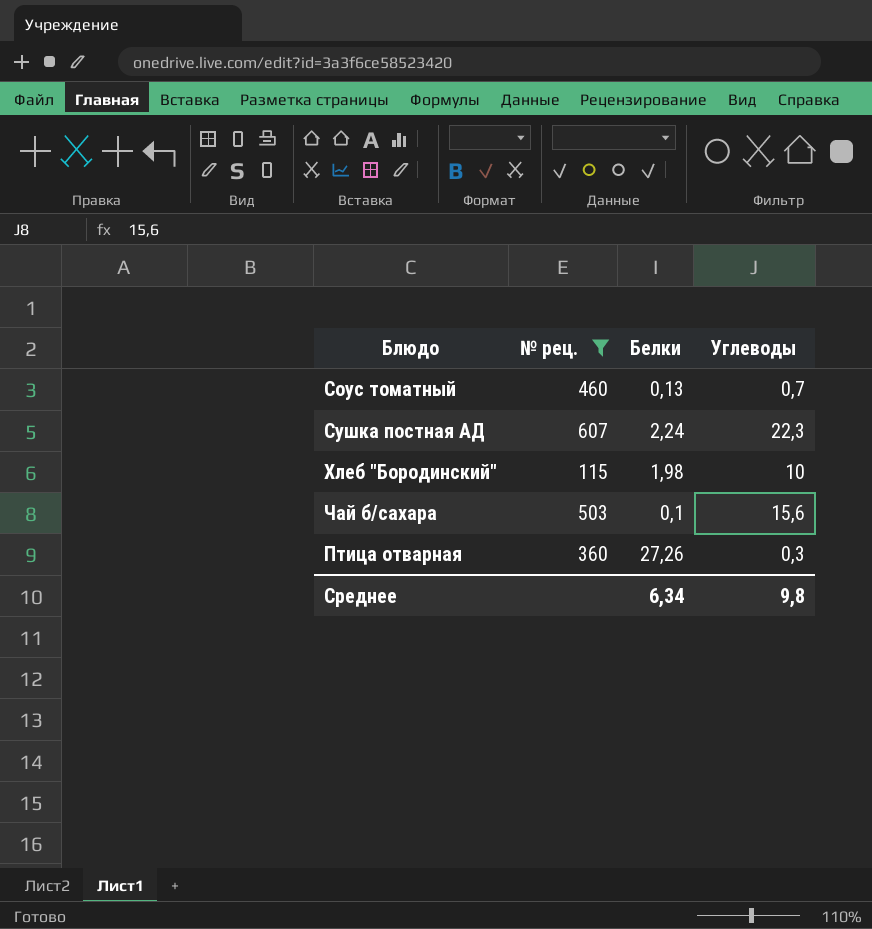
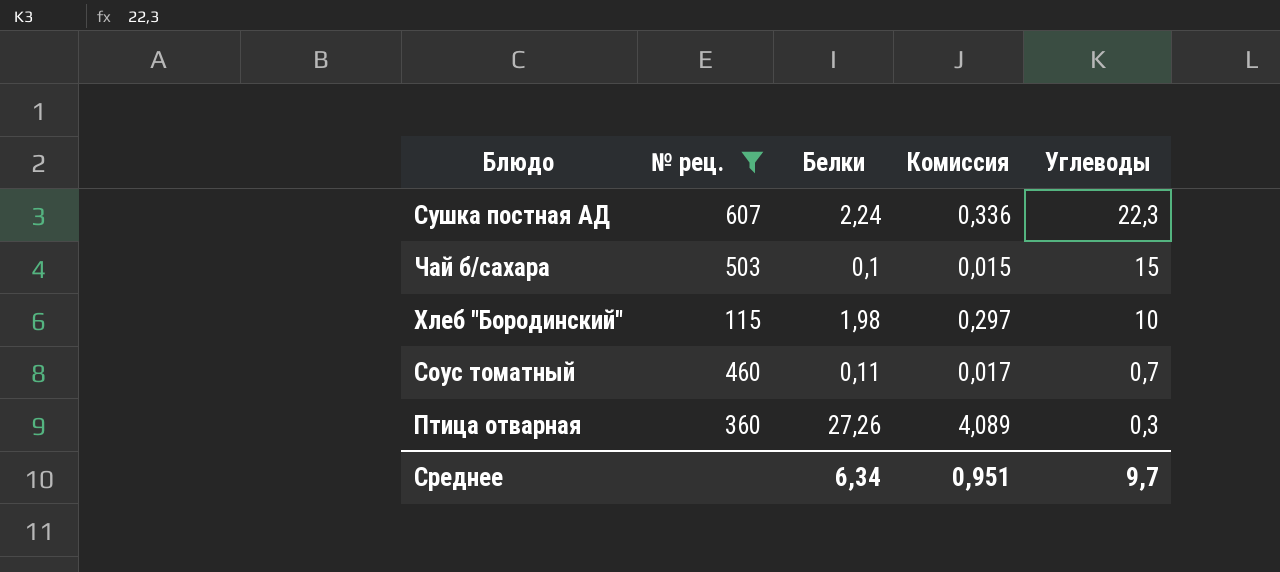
row order: none -> Углеводы descending
column Комиссия | formula: none -> [Белки] * 0,15
Чай б/сахара | Углеводы: 15,6 -> 15
Соус томатный | Белки: 0,13 -> 0,11
Среднее | Углеводы: 9,8 -> 9,7

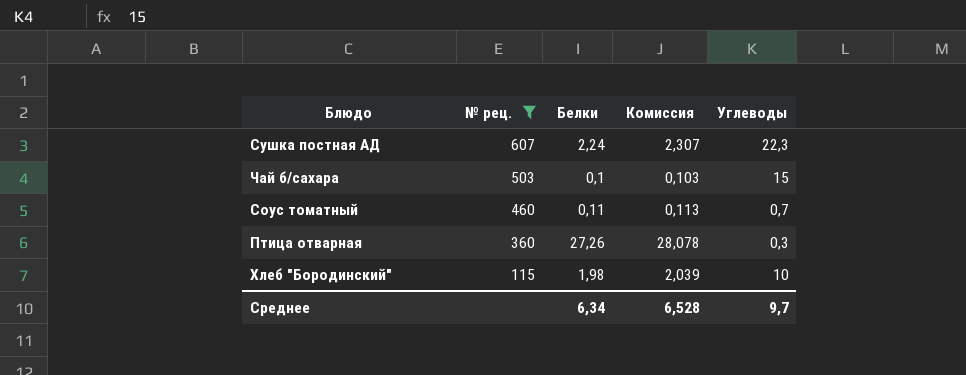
row order: Углеводы descending -> № рец. descending
column Комиссия | formula: [Белки] * 0,15 -> [Белки] * 1,03
Среднее | Комиссия: 0,951 -> 6,528

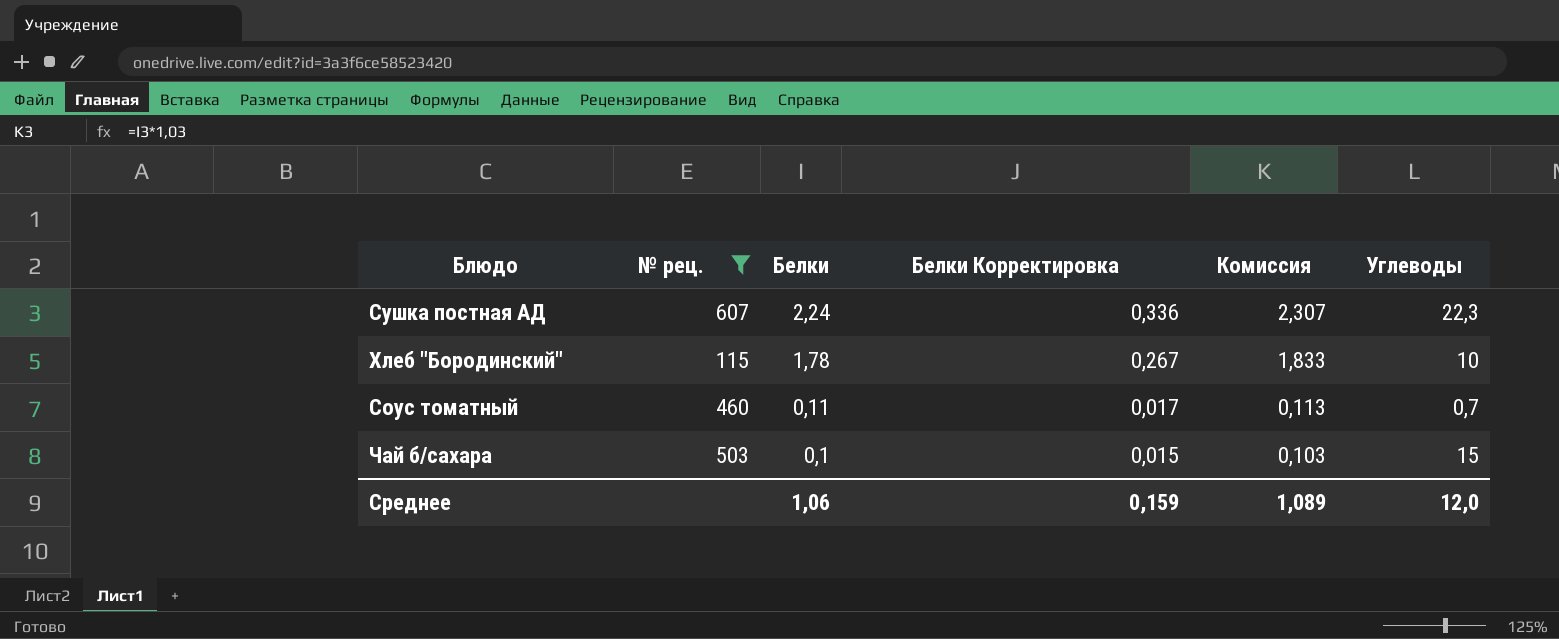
row order: № рец. descending -> Белки descending
column Белки Корректировка | formula: none -> [Белки] * 0,15
row Птица отварная: 360 | 27,26 | 28,078 | 0,3 -> none
Хлеб "Бородинский" | Белки: 1,98 -> 1,78
Хлеб "Бородинский" | Комиссия: 2,039 -> 1,833
Среднее | Белки: 6,34 -> 1,06
Среднее | Комиссия: 6,528 -> 1,089
Среднее | Углеводы: 9,7 -> 12,0

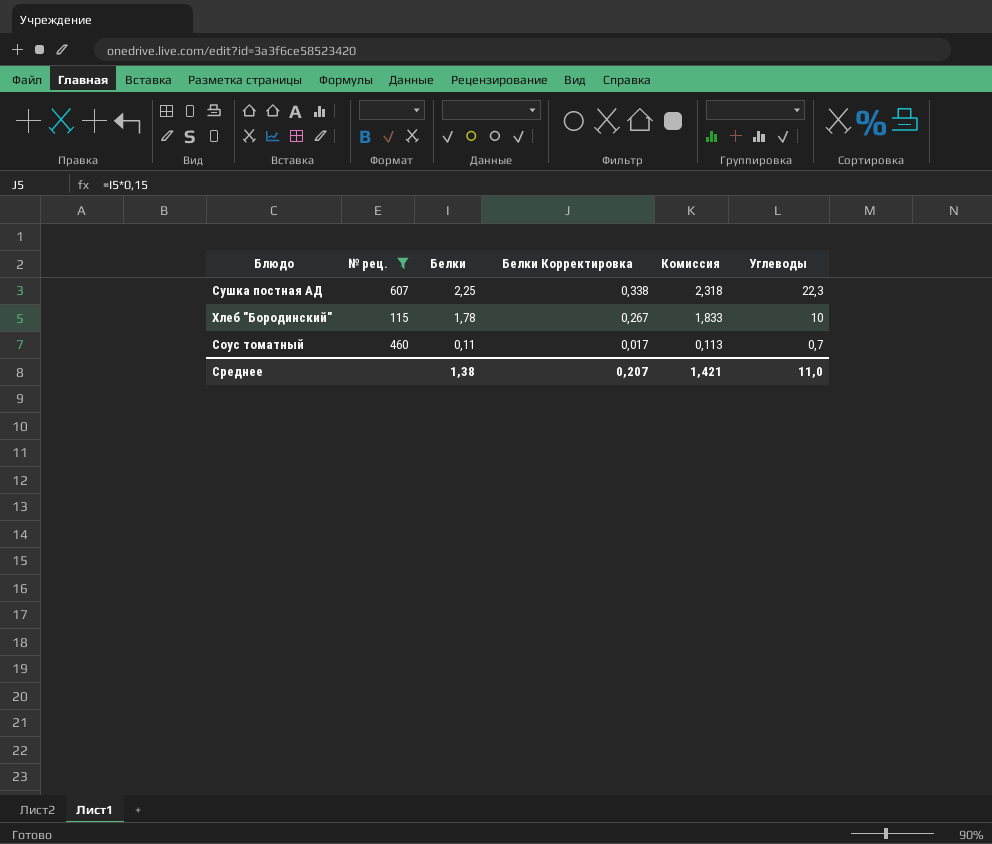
row Чай б/сахара: 503 | 0,1 | 0,015 | 0,103 | 15 -> none
Сушка постная АД | Белки: 2,24 -> 2,25
Сушка постная АД | Белки Корректировка: 0,336 -> 0,338
Сушка постная АД | Комиссия: 2,307 -> 2,318
Среднее | Белки: 1,06 -> 1,38
Среднее | Белки Корректировка: 0,159 -> 0,207
Среднее | Комиссия: 1,089 -> 1,421
Среднее | Углеводы: 12,0 -> 11,0

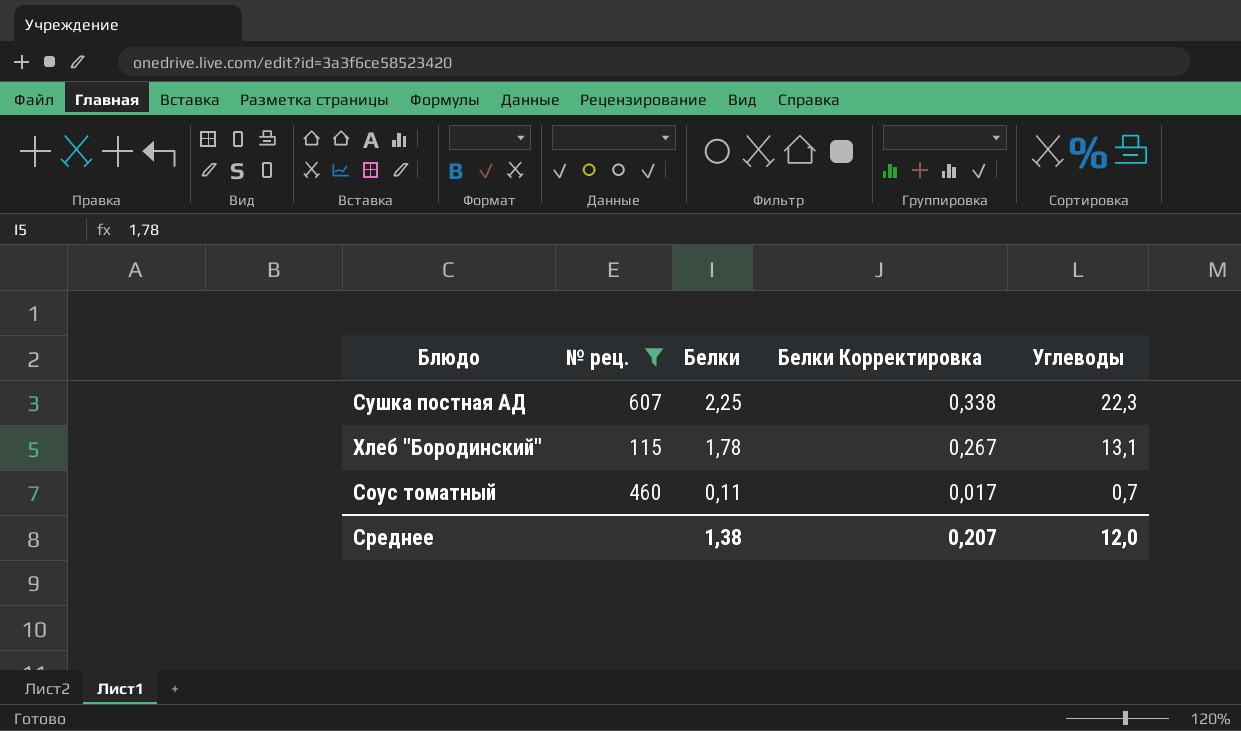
column Комиссия | formula: [Белки] * 1,03 -> none
Хлеб "Бородинский" | Углеводы: 10 -> 13,1
Среднее | Углеводы: 11,0 -> 12,0

